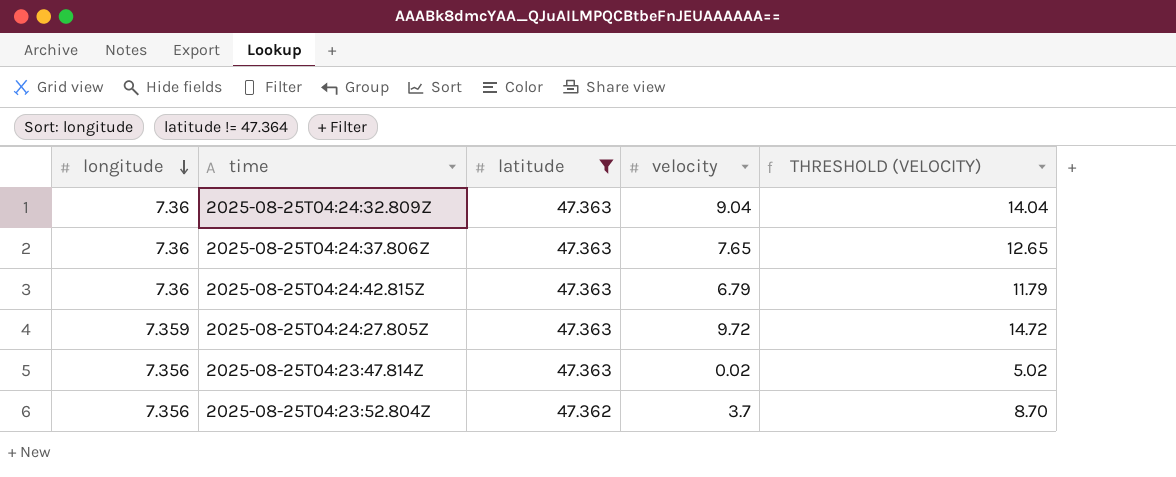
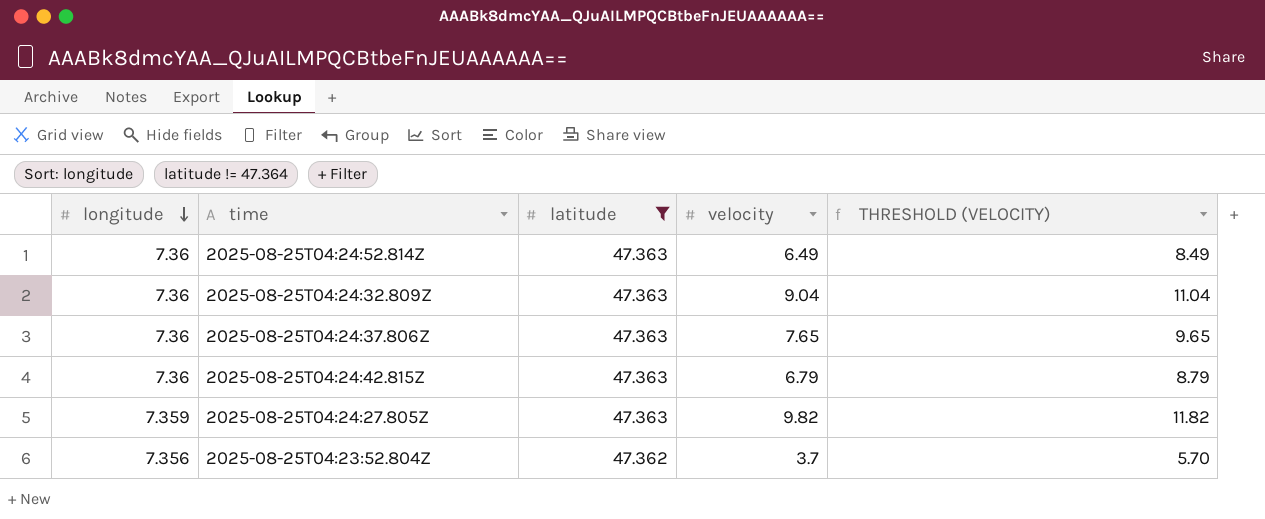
column THRESHOLD (VELOCITY) | formula: [velocity] + 5 -> [velocity] + 2
row 2025-08-25T04:23:47.814Z: 7.356 | 47.363 | 0.02 | 5.02 -> none
row 2025-08-25T04:24:52.814Z: none -> 7.36 | 47.363 | 6.49 | 8.49
2025-08-25T04:24:27.805Z | velocity: 9.72 -> 9.82

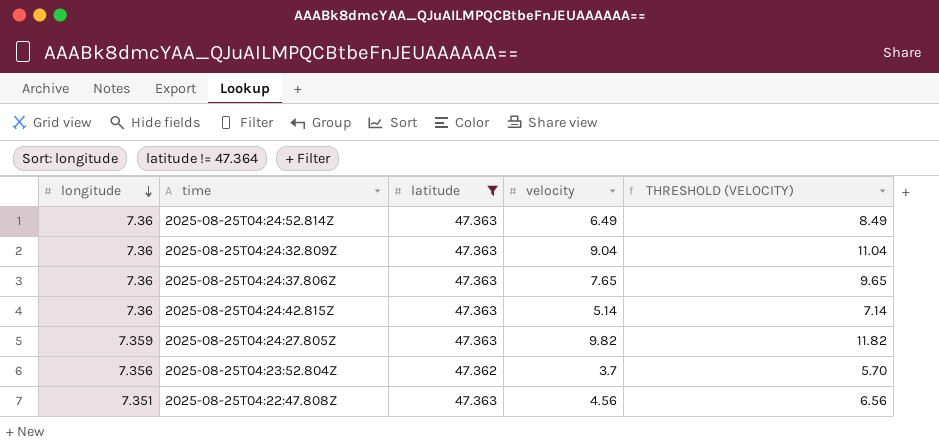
2025-08-25T04:24:42.815Z | velocity: 6.79 -> 5.14
2025-08-25T04:24:42.815Z | THRESHOLD (VELOCITY): 8.79 -> 7.14
row 2025-08-25T04:22:47.808Z: none -> 7.351 | 47.363 | 4.56 | 6.56

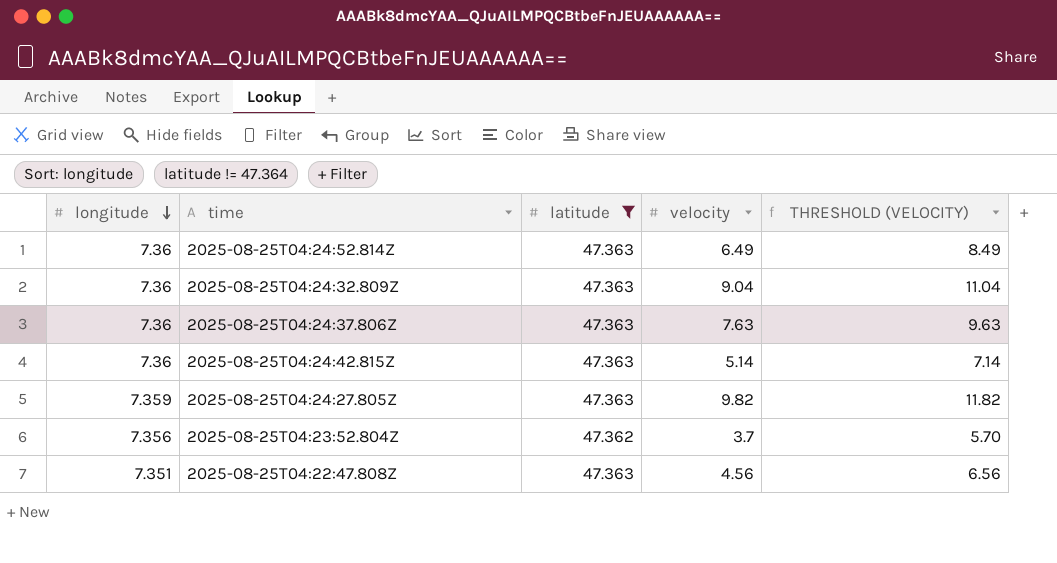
2025-08-25T04:24:37.806Z | velocity: 7.65 -> 7.63
2025-08-25T04:24:37.806Z | THRESHOLD (VELOCITY): 9.65 -> 9.63

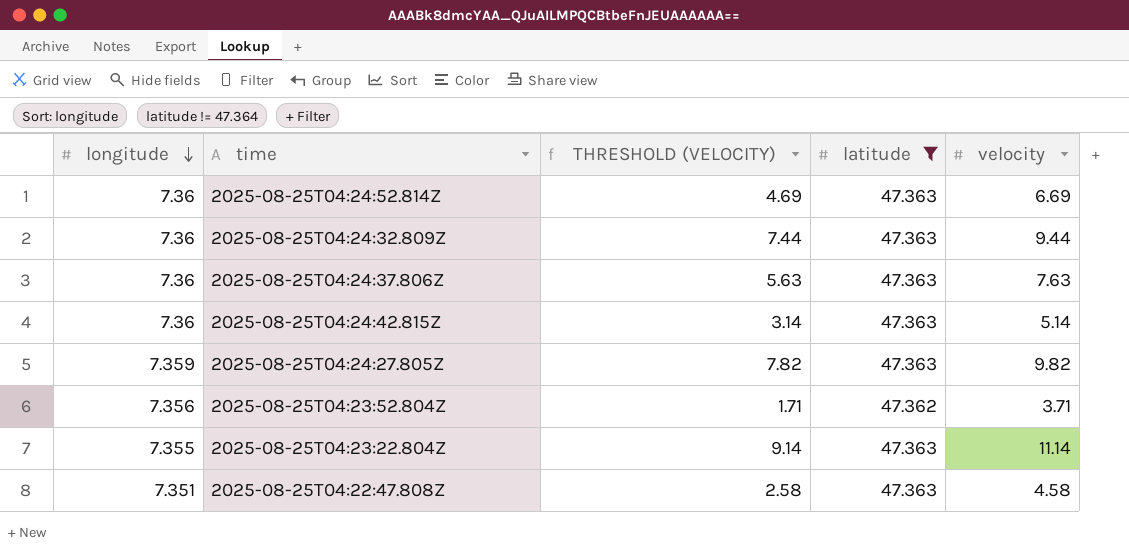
column THRESHOLD (VELOCITY) | formula: [velocity] + 2 -> [velocity] - 2
column THRESHOLD (VELOCITY) | position: 5 -> 3
2025-08-25T04:24:52.814Z | velocity: 6.49 -> 6.69
2025-08-25T04:24:32.809Z | velocity: 9.04 -> 9.44
2025-08-25T04:23:52.804Z | velocity: 3.7 -> 3.71
row 2025-08-25T04:23:22.804Z: none -> 7.355 | 9.14 | 47.363 | 11.14
2025-08-25T04:22:47.808Z | velocity: 4.56 -> 4.58

